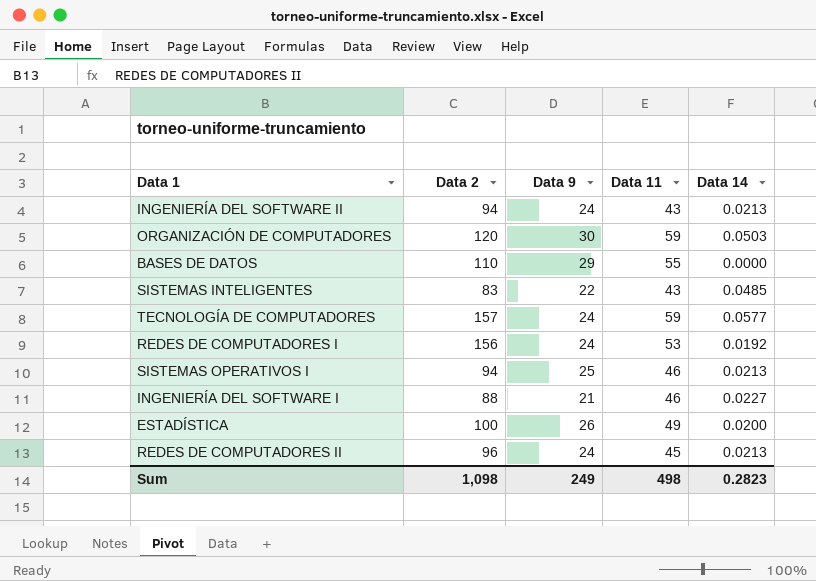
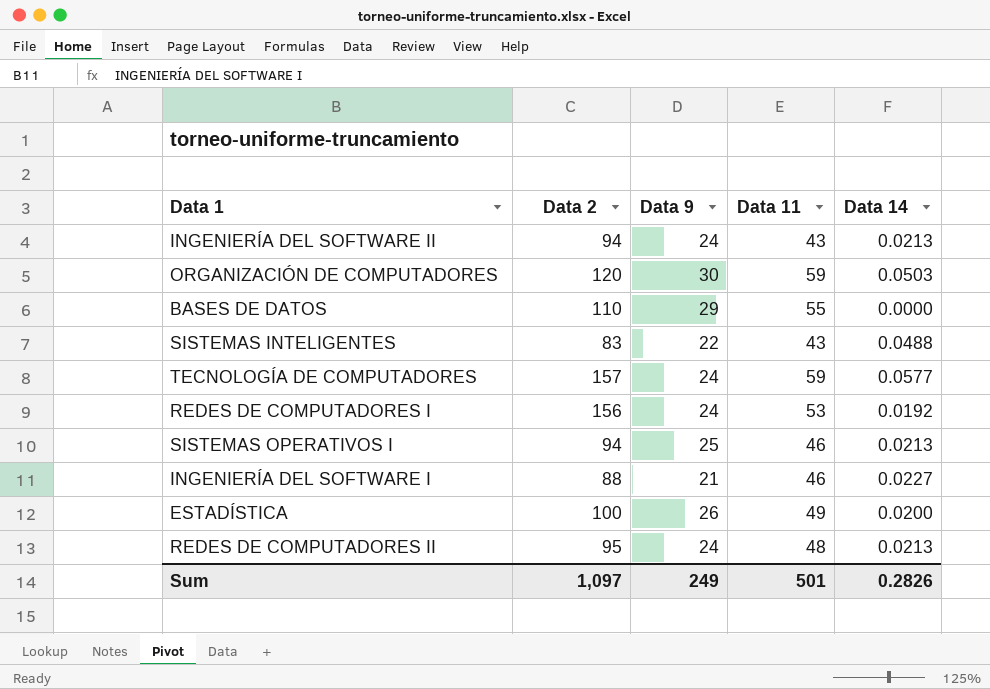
SISTEMAS INTELIGENTES | Data 14: 0.0485 -> 0.0488
REDES DE COMPUTADORES II | Data 2: 96 -> 95
REDES DE COMPUTADORES II | Data 11: 45 -> 48
Sum | Data 2: 1,098 -> 1,097
Sum | Data 11: 498 -> 501
Sum | Data 14: 0.2823 -> 0.2826

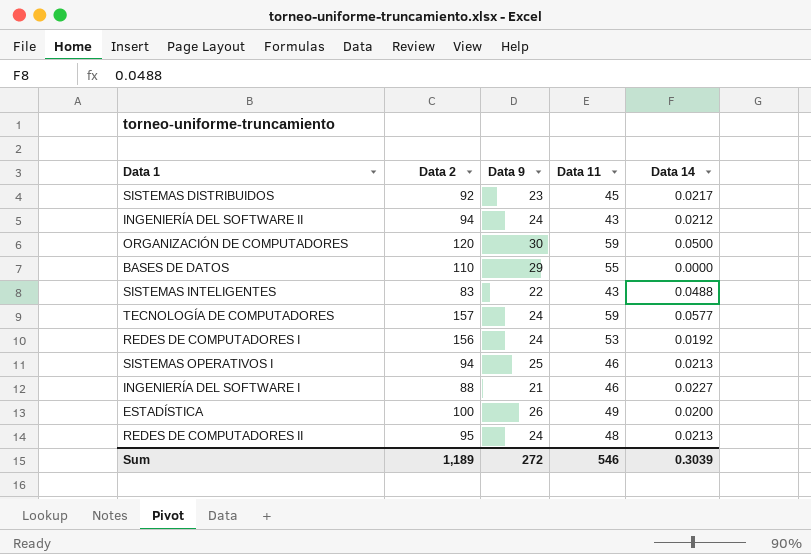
row SISTEMAS DISTRIBUIDOS: none -> 92 | 23 | 45 | 0.0217
INGENIERÍA DEL SOFTWARE II | Data 14: 0.0213 -> 0.0212
ORGANIZACIÓN DE COMPUTADORES | Data 14: 0.0503 -> 0.0500
Sum | Data 2: 1,097 -> 1,189
Sum | Data 9: 249 -> 272
Sum | Data 11: 501 -> 546
Sum | Data 14: 0.2826 -> 0.3039

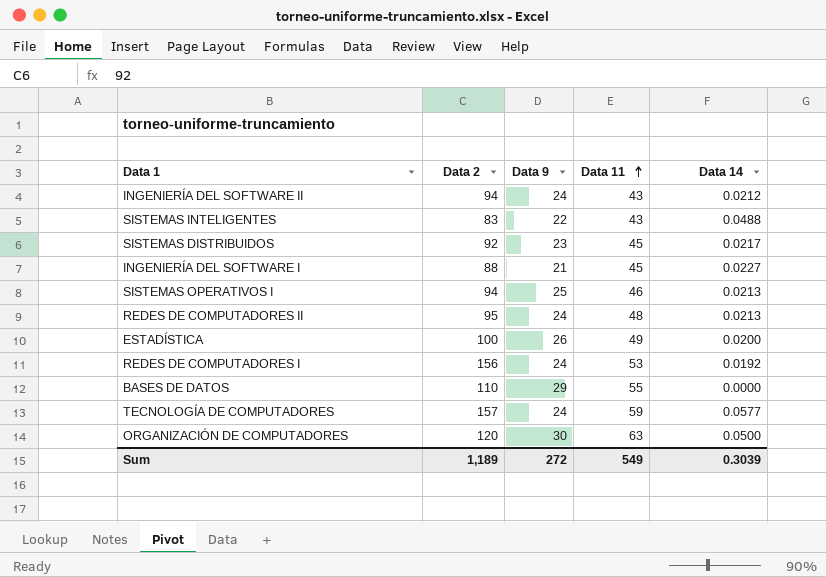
row order: none -> Data 11 ascending
INGENIERÍA DEL SOFTWARE I | Data 11: 46 -> 45
ORGANIZACIÓN DE COMPUTADORES | Data 11: 59 -> 63
Sum | Data 11: 546 -> 549

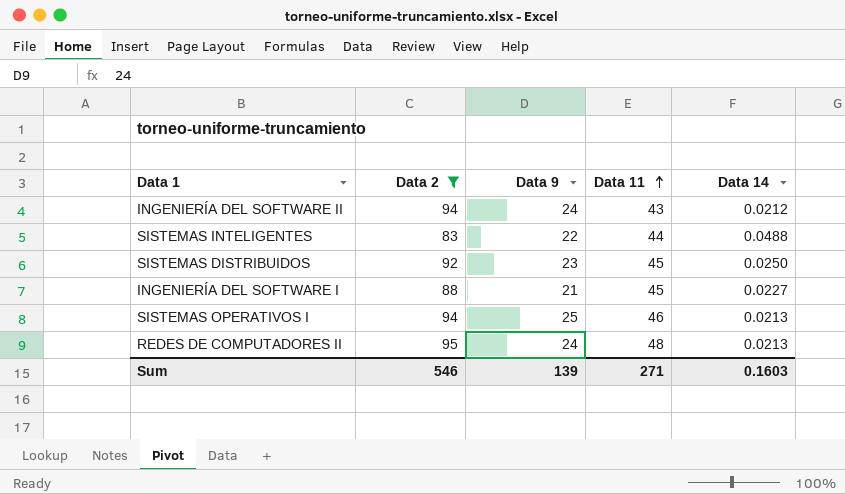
filter: none -> Data 2 <= 95
SISTEMAS INTELIGENTES | Data 11: 43 -> 44
SISTEMAS DISTRIBUIDOS | Data 14: 0.0217 -> 0.0250
Sum | Data 2: 1,189 -> 546
Sum | Data 9: 272 -> 139
Sum | Data 11: 549 -> 271
Sum | Data 14: 0.3039 -> 0.1603

